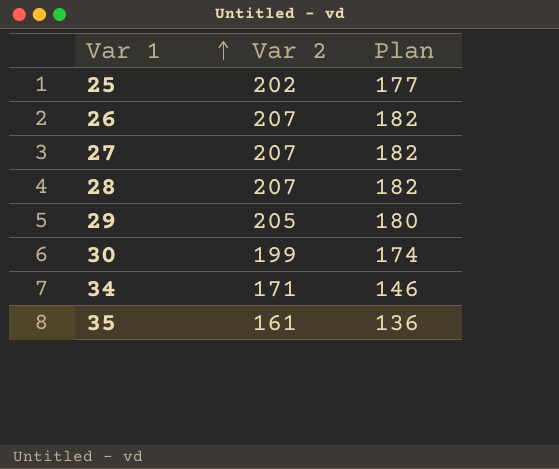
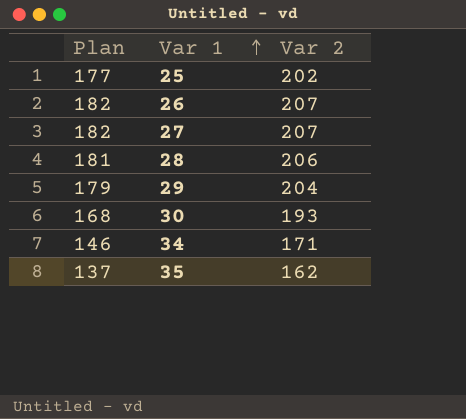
column Plan | position: 3 -> 1
28 | Plan: 182 -> 181
28 | Var 2: 207 -> 206
29 | Plan: 180 -> 179
29 | Var 2: 205 -> 204
30 | Plan: 174 -> 168
30 | Var 2: 199 -> 193
35 | Plan: 136 -> 137
35 | Var 2: 161 -> 162

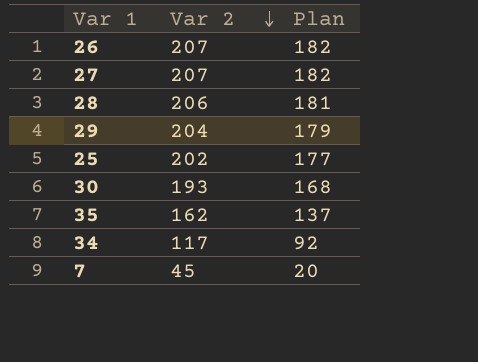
row order: Var 1 ascending -> Var 2 descending
column Plan | position: 1 -> 3
34 | Var 2: 171 -> 117
34 | Plan: 146 -> 92
row 7: none -> 45 | 20

